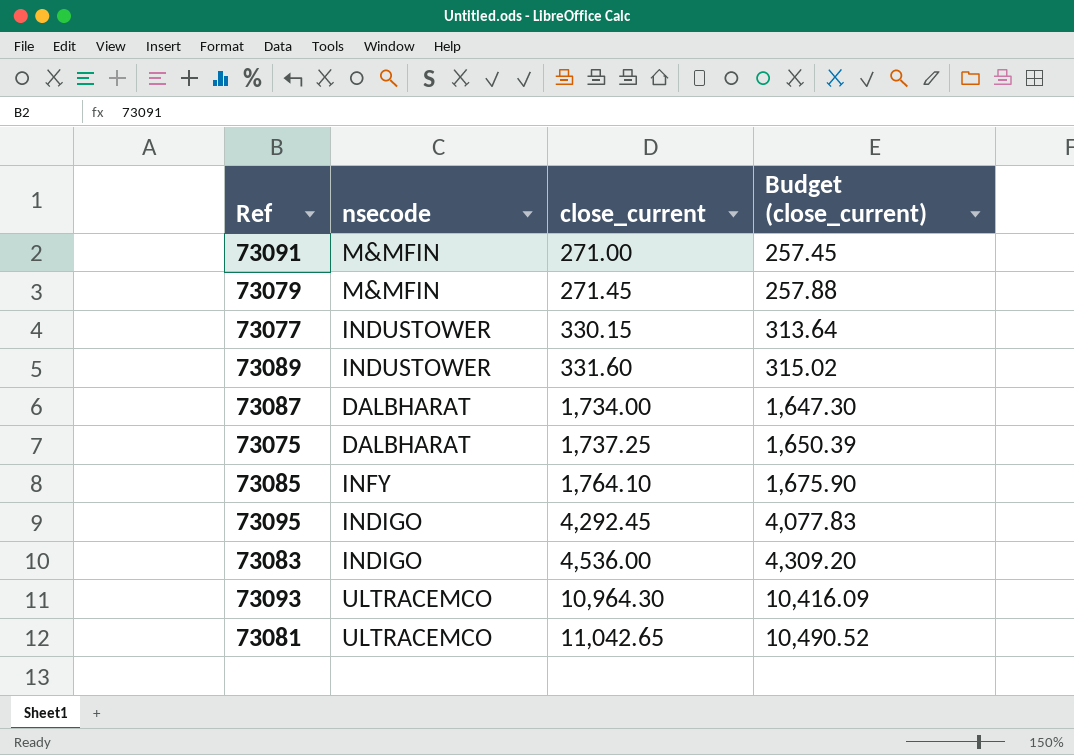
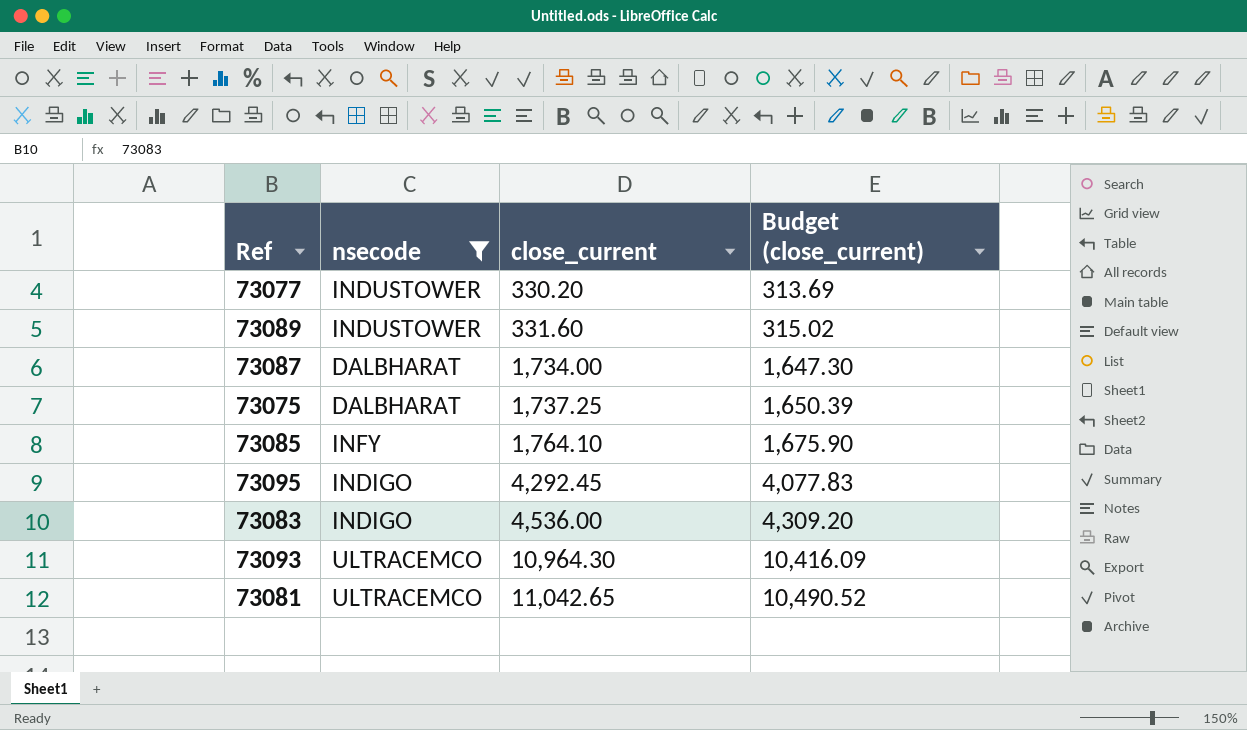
filter: none -> nsecode != M&MFIN
73077 | close_current: 330.15 -> 330.20
73077 | Budget (close_current): 313.64 -> 313.69

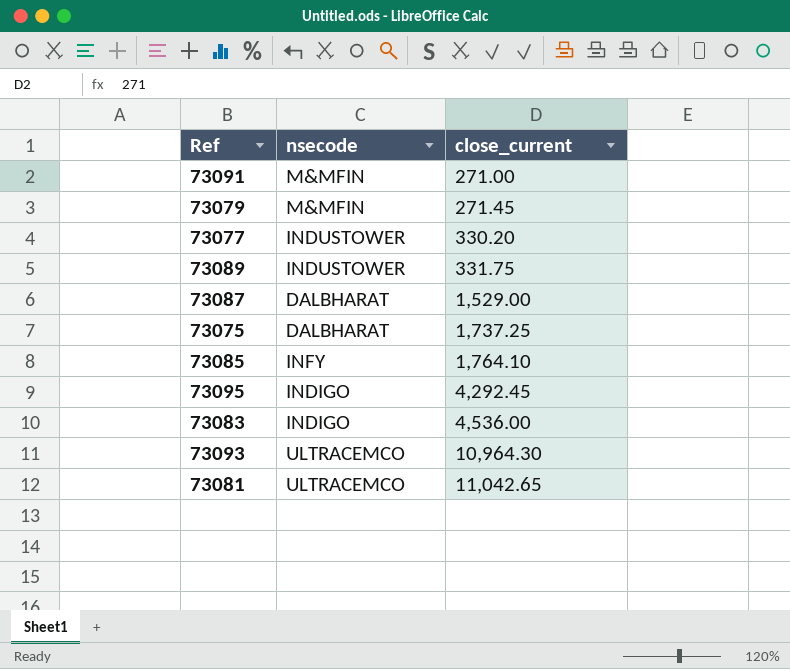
filter: nsecode != M&MFIN -> none
column Budget (close_current) | formula: [close_current] * 0.95 -> none
73089 | close_current: 331.60 -> 331.75
73087 | close_current: 1,734.00 -> 1,529.00

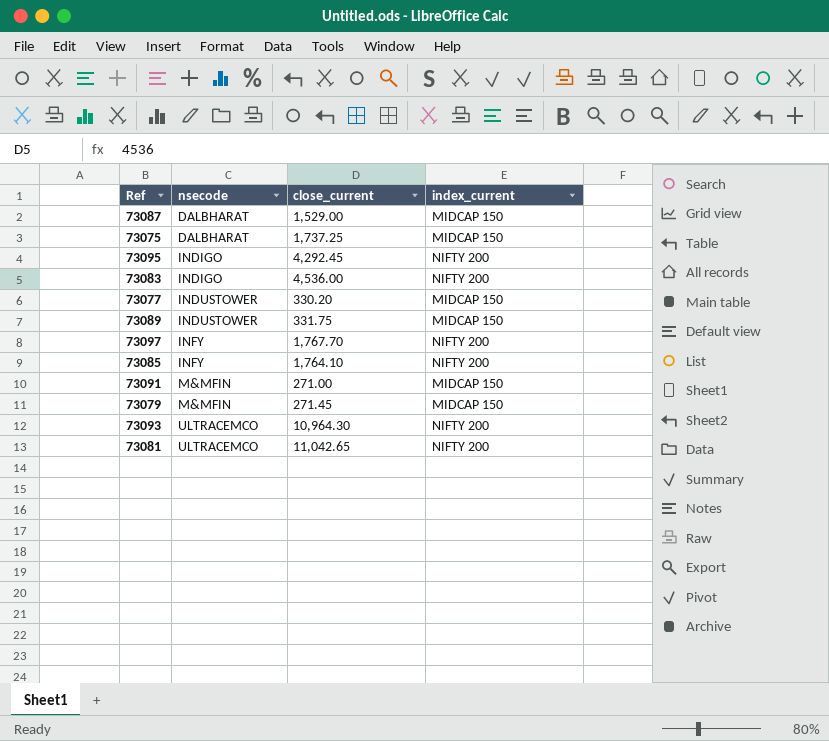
row order: close_current ascending -> nsecode ascending
column index_current | position: none -> 4
row 73097: none -> INFY | 1,767.70 | NIFTY 200

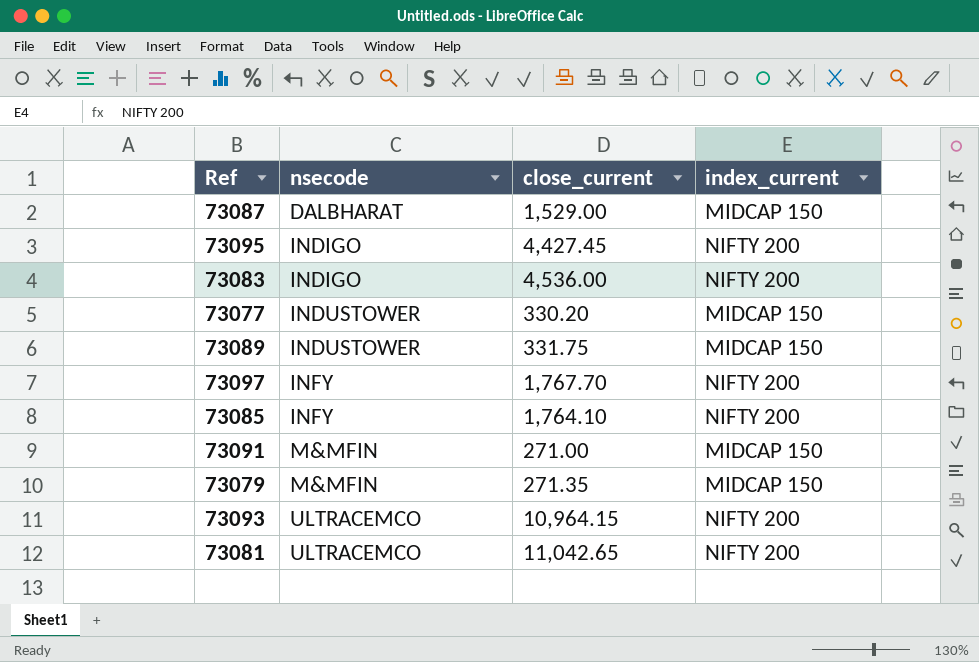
row 73075: DALBHARAT | 1,737.25 | MIDCAP 150 -> none
73095 | close_current: 4,292.45 -> 4,427.45
73079 | close_current: 271.45 -> 271.35
73093 | close_current: 10,964.30 -> 10,964.15

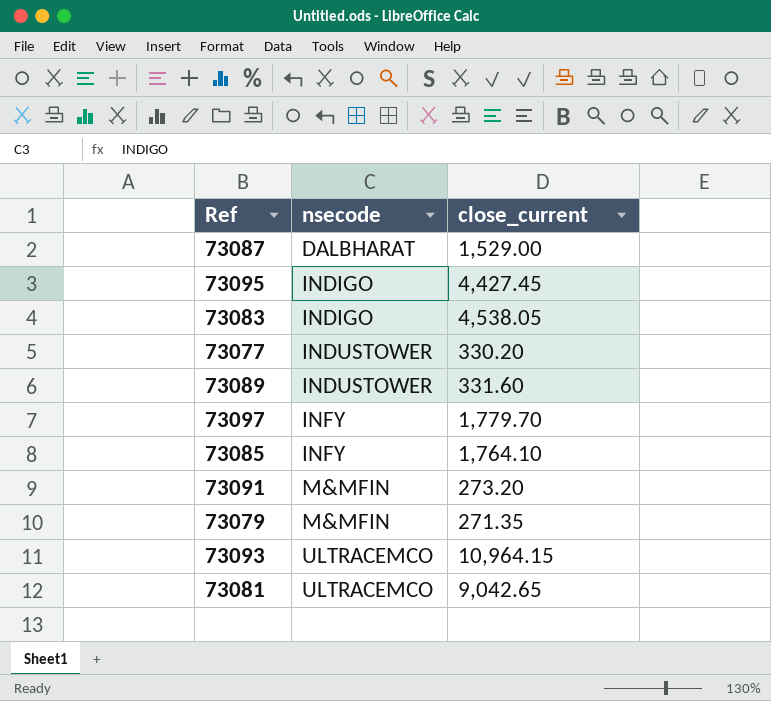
column index_current | position: 4 -> none
73083 | close_current: 4,536.00 -> 4,538.05
73089 | close_current: 331.75 -> 331.60
73097 | close_current: 1,767.70 -> 1,779.70
73091 | close_current: 271.00 -> 273.20
73081 | close_current: 11,042.65 -> 9,042.65

